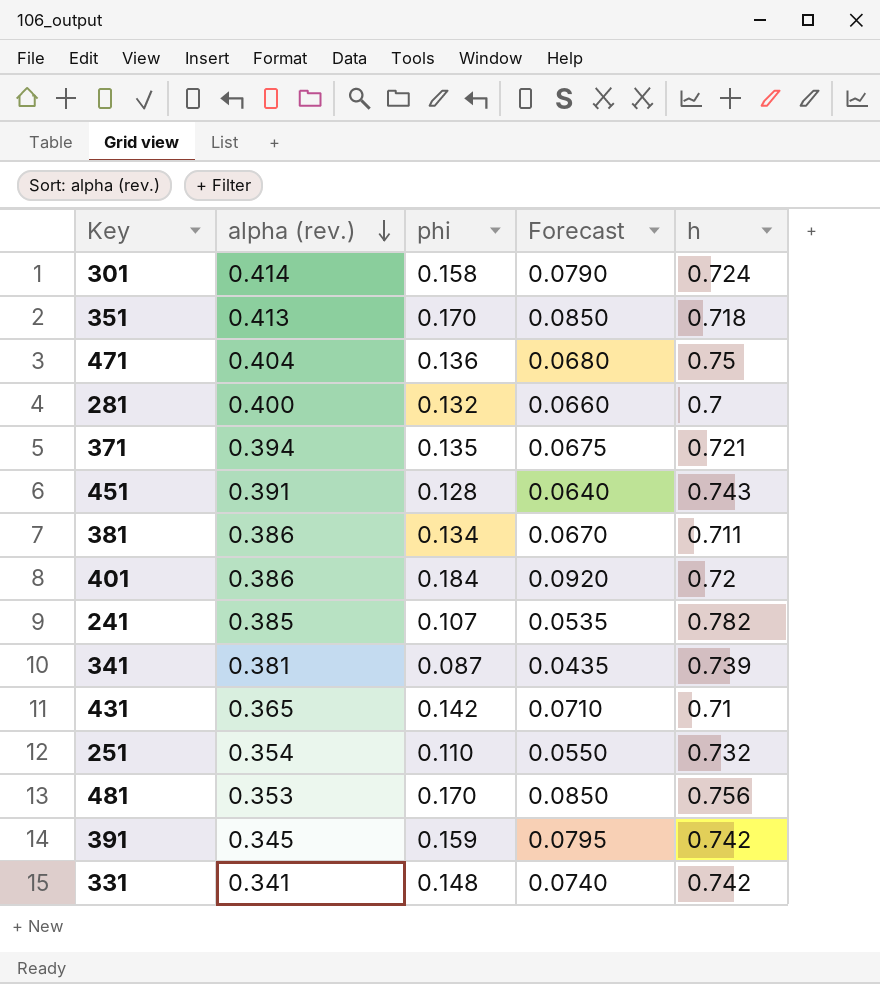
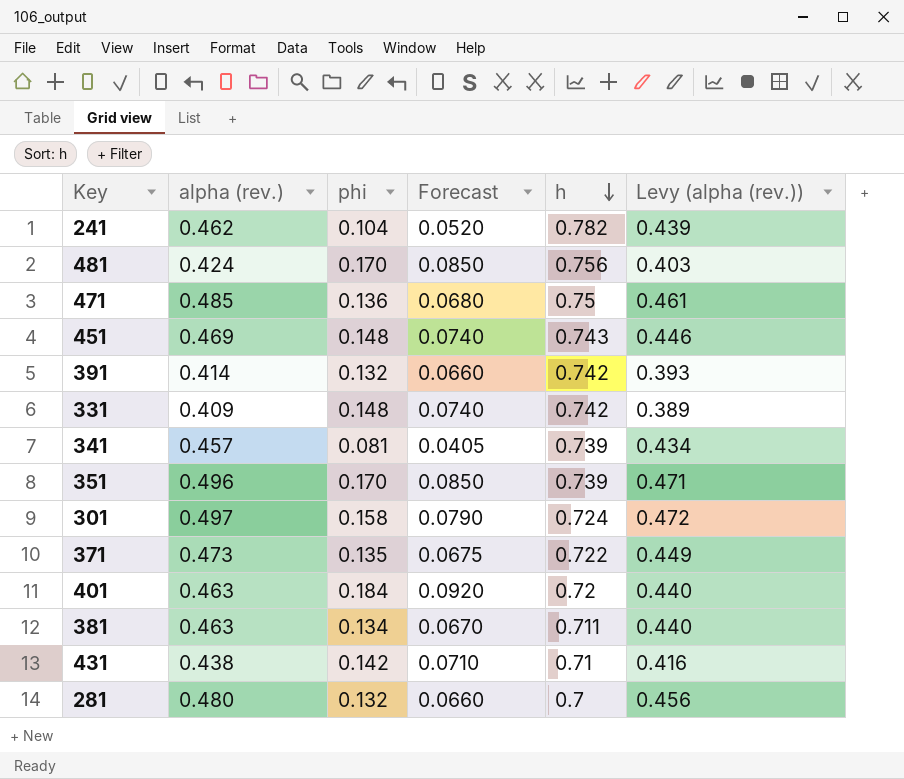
row order: alpha (rev.) descending -> h descending
column Levy (alpha (rev.)) | formula: none -> [alpha (rev.)] * 0.95
row 251: 0.354 | 0.110 | 0.0550 | 0.732 -> none
241 | alpha (rev.): 0.385 -> 0.462
241 | phi: 0.107 -> 0.104
241 | Forecast: 0.0535 -> 0.0520
481 | alpha (rev.): 0.353 -> 0.424
471 | alpha (rev.): 0.404 -> 0.485
451 | alpha (rev.): 0.391 -> 0.469
451 | phi: 0.128 -> 0.148
451 | Forecast: 0.0640 -> 0.0740
391 | alpha (rev.): 0.345 -> 0.414
391 | phi: 0.159 -> 0.132
391 | Forecast: 0.0795 -> 0.0660
331 | alpha (rev.): 0.341 -> 0.409
341 | alpha (rev.): 0.381 -> 0.457
341 | phi: 0.087 -> 0.081
341 | Forecast: 0.0435 -> 0.0405
351 | alpha (rev.): 0.413 -> 0.496
351 | h: 0.718 -> 0.739
301 | alpha (rev.): 0.414 -> 0.497
371 | alpha (rev.): 0.394 -> 0.473
371 | h: 0.721 -> 0.722
401 | alpha (rev.): 0.386 -> 0.463
381 | alpha (rev.): 0.386 -> 0.463
431 | alpha (rev.): 0.365 -> 0.438
281 | alpha (rev.): 0.400 -> 0.480

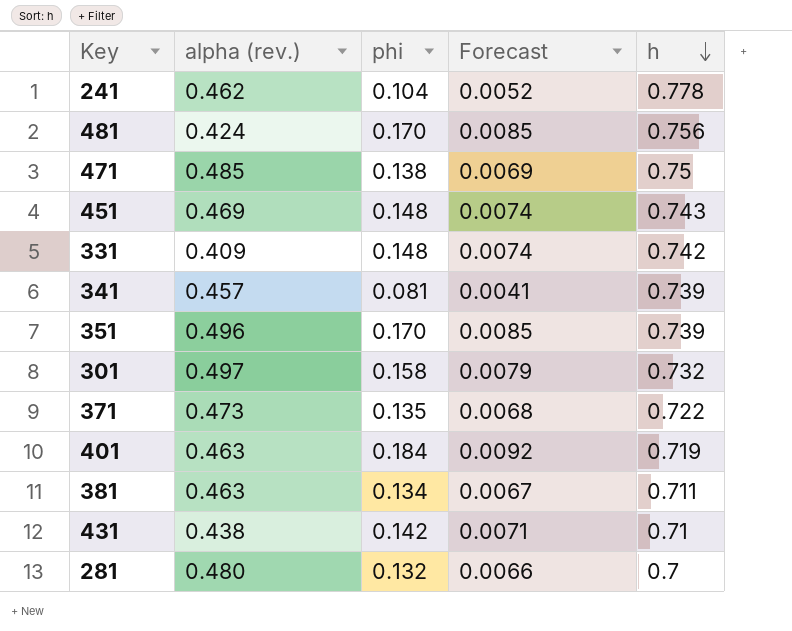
column Levy (alpha (rev.)) | formula: [alpha (rev.)] * 0.95 -> none
column Forecast | formula: [phi] * 0.5 -> [phi] * 0.05
row 391: 0.414 | 0.132 | 0.0660 | 0.742 | 0.393 -> none
241 | h: 0.782 -> 0.778
471 | phi: 0.136 -> 0.138
301 | h: 0.724 -> 0.732
401 | h: 0.72 -> 0.719

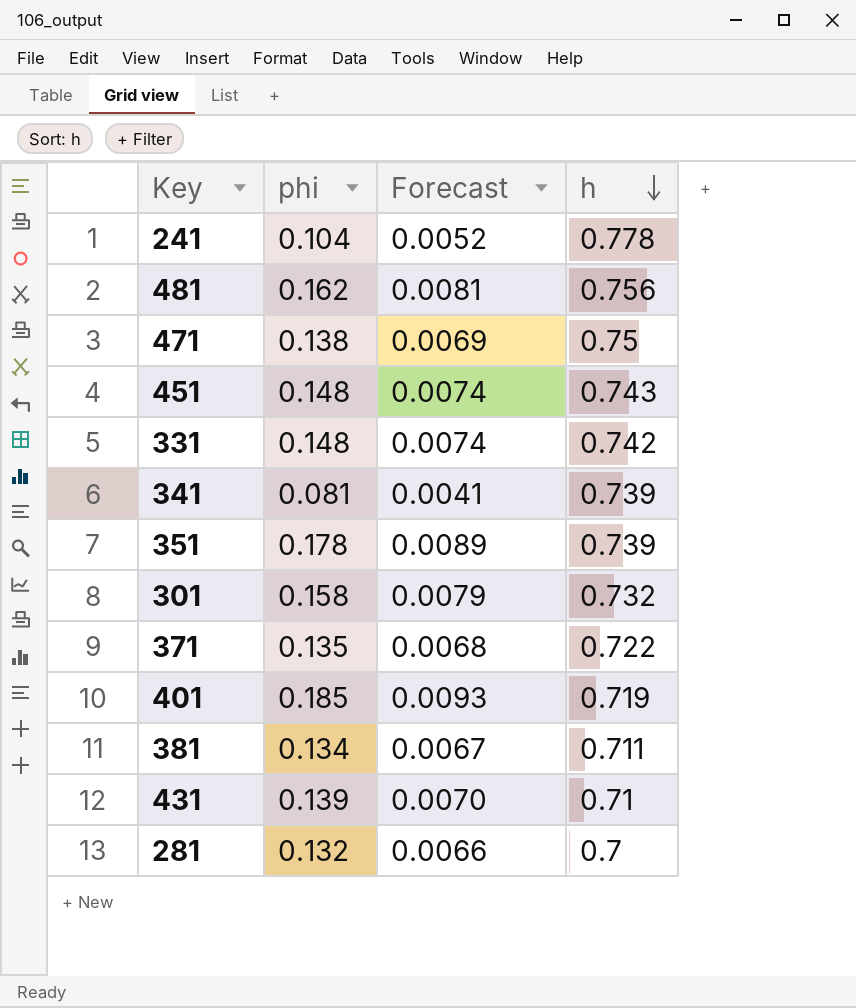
column alpha (rev.) | position: 2 -> none
481 | phi: 0.170 -> 0.162
481 | Forecast: 0.0085 -> 0.0081
351 | phi: 0.170 -> 0.178
351 | Forecast: 0.0085 -> 0.0089
401 | phi: 0.184 -> 0.185
401 | Forecast: 0.0092 -> 0.0093
431 | phi: 0.142 -> 0.139
431 | Forecast: 0.0071 -> 0.0070

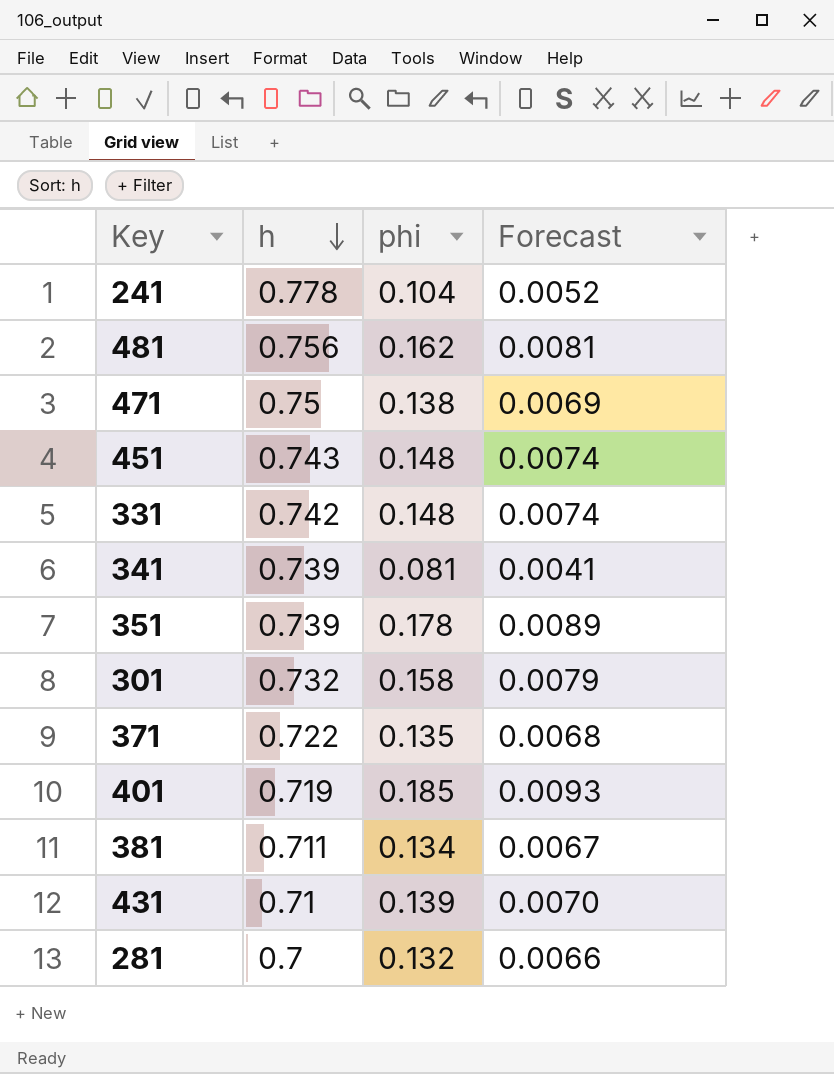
column h | position: 4 -> 2

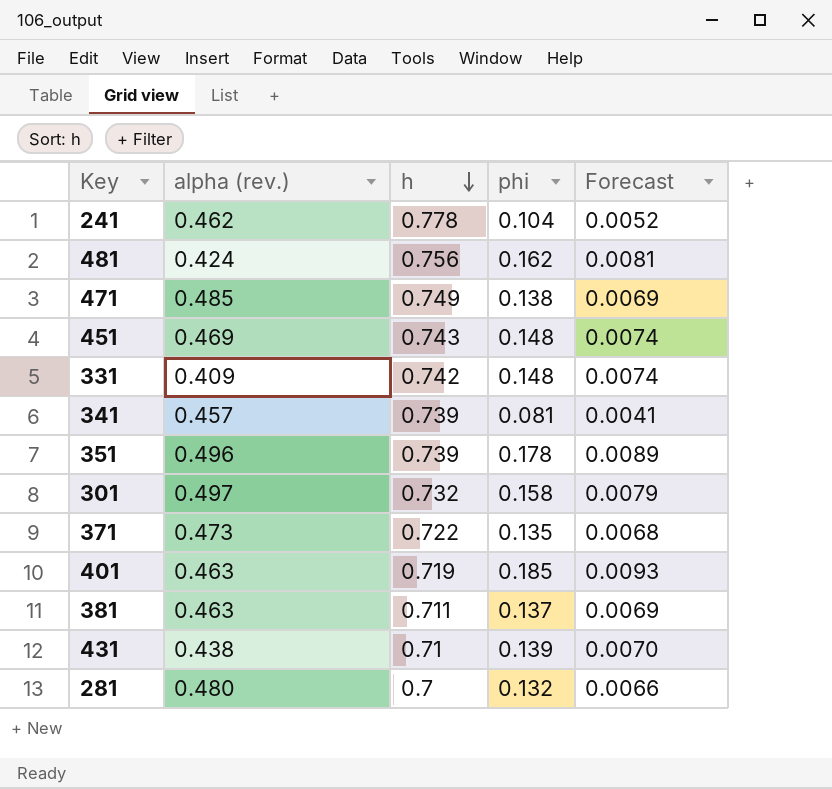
column alpha (rev.) | position: none -> 2
471 | h: 0.75 -> 0.749
381 | phi: 0.134 -> 0.137
381 | Forecast: 0.0067 -> 0.0069

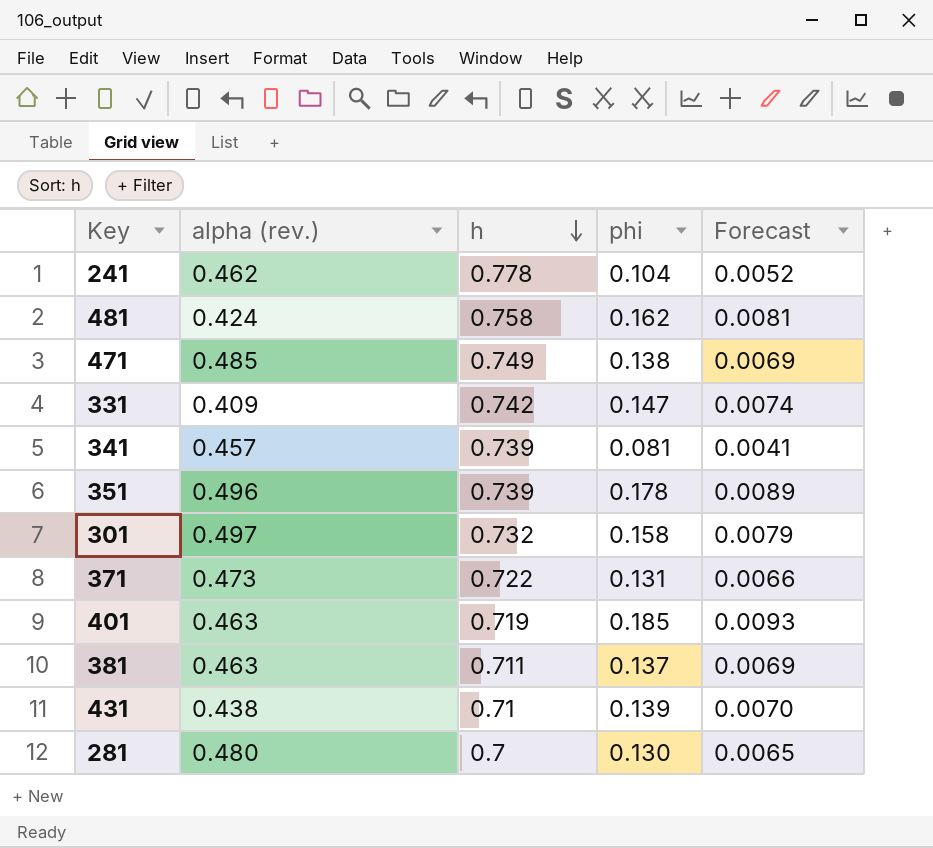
row 451: 0.469 | 0.743 | 0.148 | 0.0074 -> none
481 | h: 0.756 -> 0.758
331 | phi: 0.148 -> 0.147
371 | phi: 0.135 -> 0.131
371 | Forecast: 0.0068 -> 0.0066
281 | phi: 0.132 -> 0.130
281 | Forecast: 0.0066 -> 0.0065

